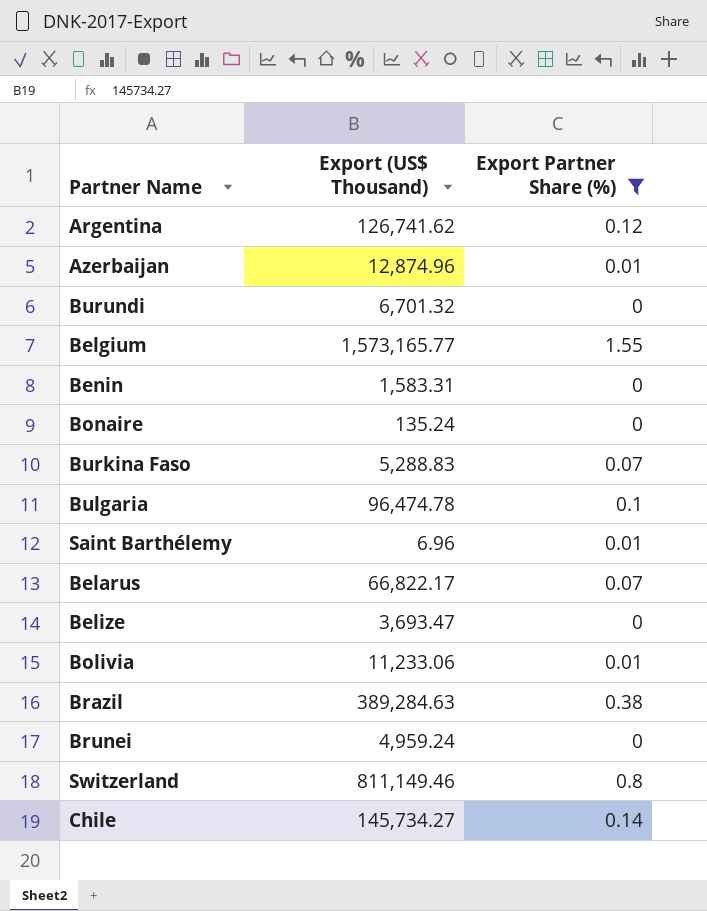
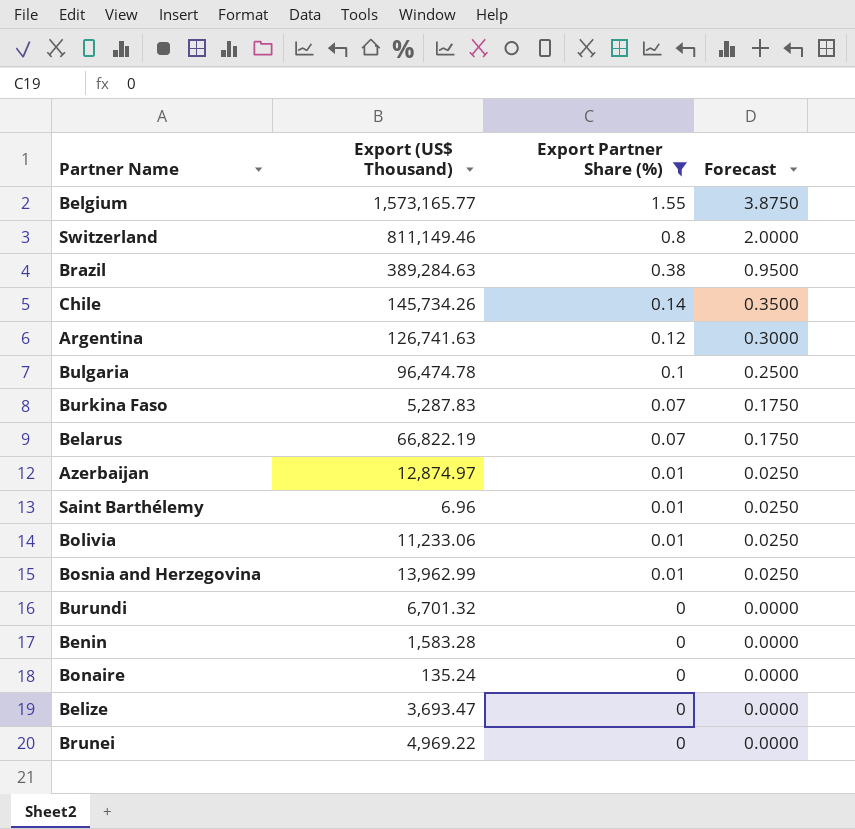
row order: none -> Export Partner Share (%) descending
column Forecast | formula: none -> [Export Partner Share (%)] * 2.5
Chile | Export (US$ Thousand): 145,734.27 -> 145,734.26
Argentina | Export (US$ Thousand): 126,741.62 -> 126,741.63
Burkina Faso | Export (US$ Thousand): 5,288.83 -> 5,287.83
Belarus | Export (US$ Thousand): 66,822.17 -> 66,822.19
Azerbaijan | Export (US$ Thousand): 12,874.96 -> 12,874.97
row Bosnia and Herzegovina: none -> 13,962.99 | 0.01 | 0.0250
Benin | Export (US$ Thousand): 1,583.31 -> 1,583.28
Brunei | Export (US$ Thousand): 4,959.24 -> 4,969.22

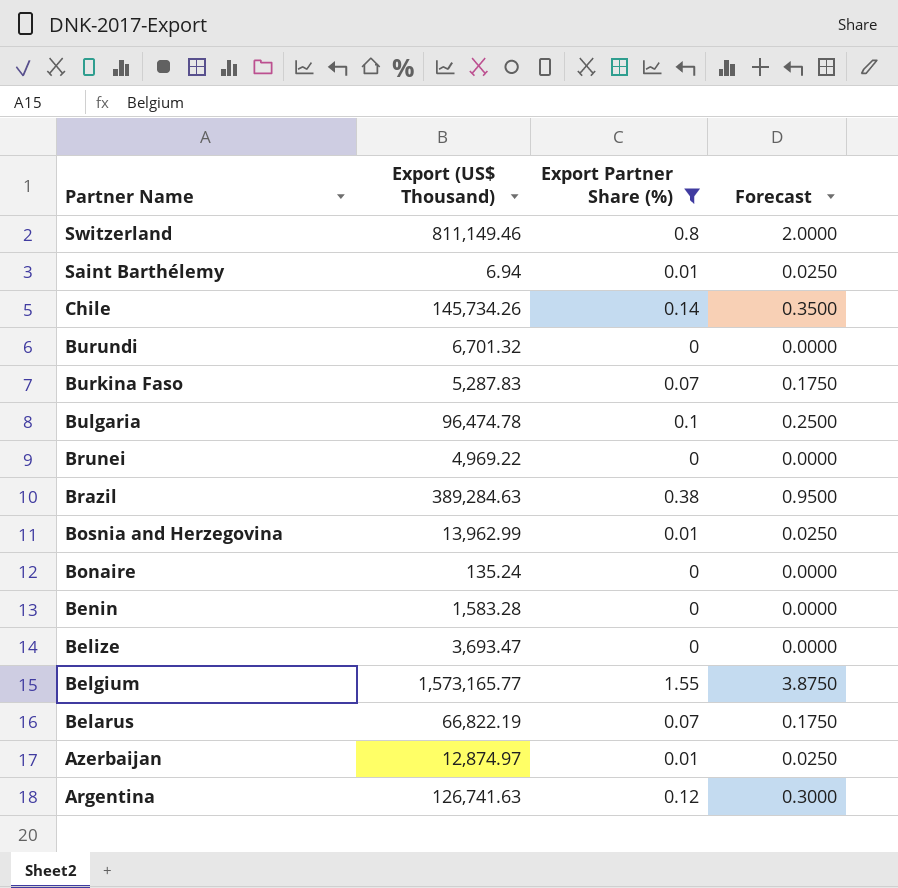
row order: Export Partner Share (%) descending -> Partner Name descending
row Bolivia: 11,233.06 | 0.01 | 0.0250 -> none
Saint Barthélemy | Export (US$ Thousand): 6.96 -> 6.94

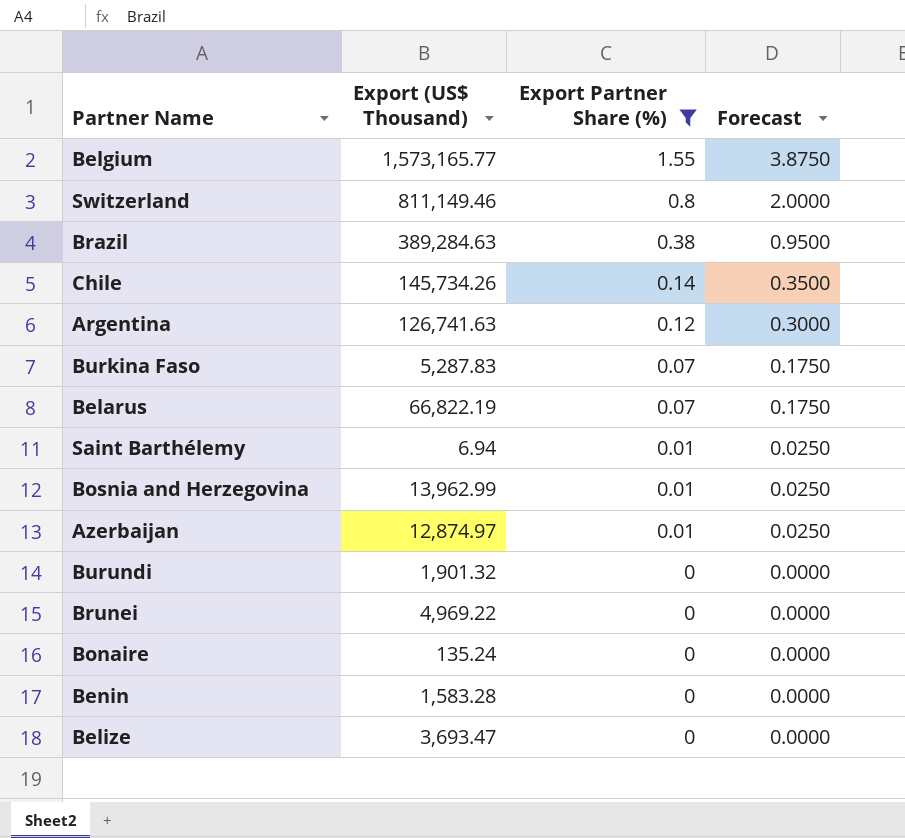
row order: Partner Name descending -> Export Partner Share (%) descending
row Bulgaria: 96,474.78 | 0.1 | 0.2500 -> none
Burundi | Export (US$ Thousand): 6,701.32 -> 1,901.32

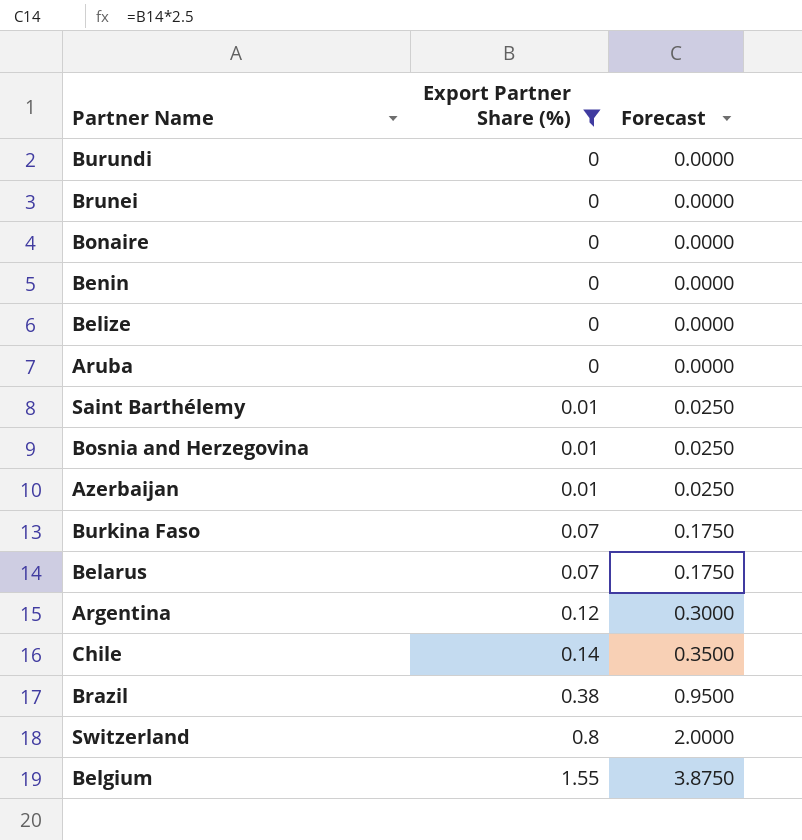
row order: Export Partner Share (%) descending -> Export Partner Share (%) ascending
column Export (US$ Thousand) | position: 2 -> none
row Aruba: none -> 0 | 0.0000

